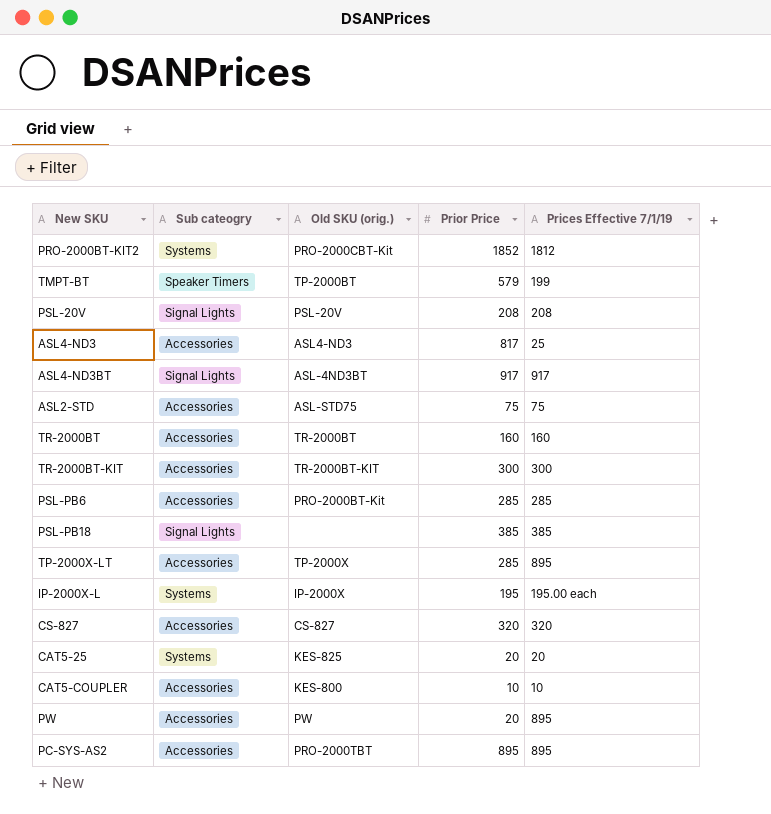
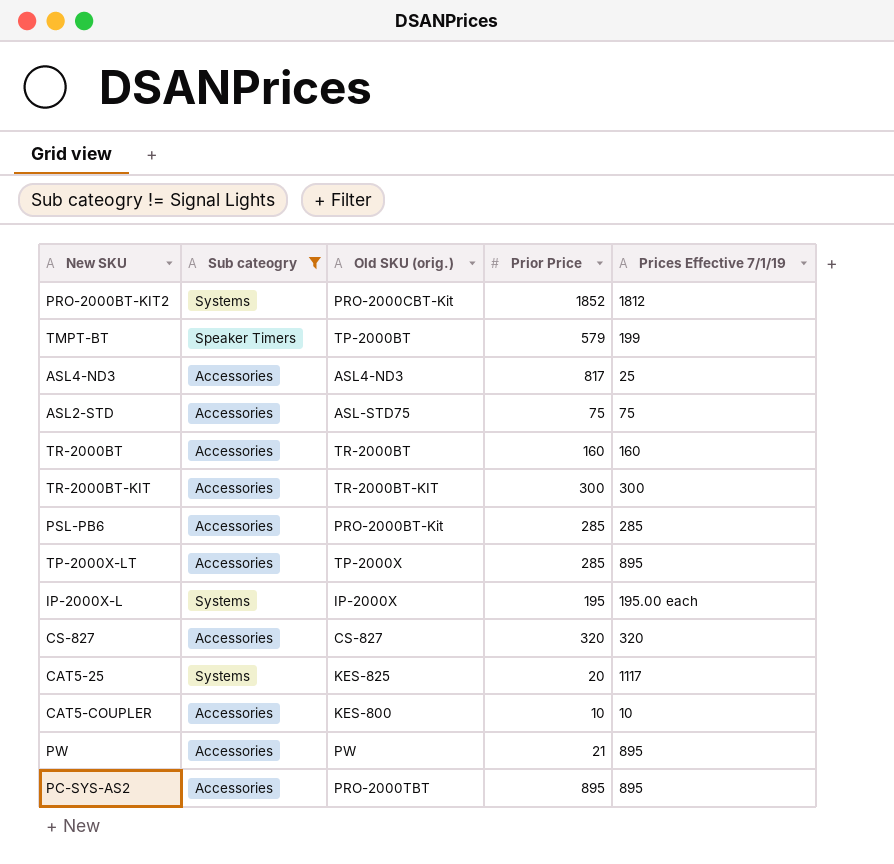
filter: none -> Sub cateogry != Signal Lights
CAT5-25 | Prices Effective 7/1/19: 20 -> 1117
PW | Prior Price: 20 -> 21

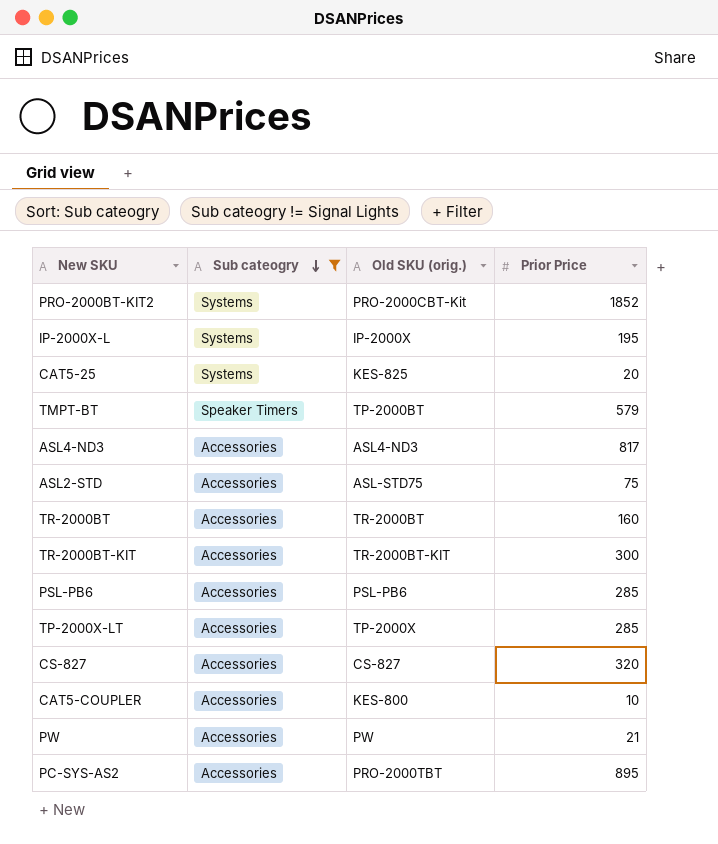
row order: none -> Sub cateogry descending
column Prices Effective 7/1/19 | position: 5 -> none
PSL-PB6 | Old SKU (orig.): PRO-2000BT-Kit -> PSL-PB6

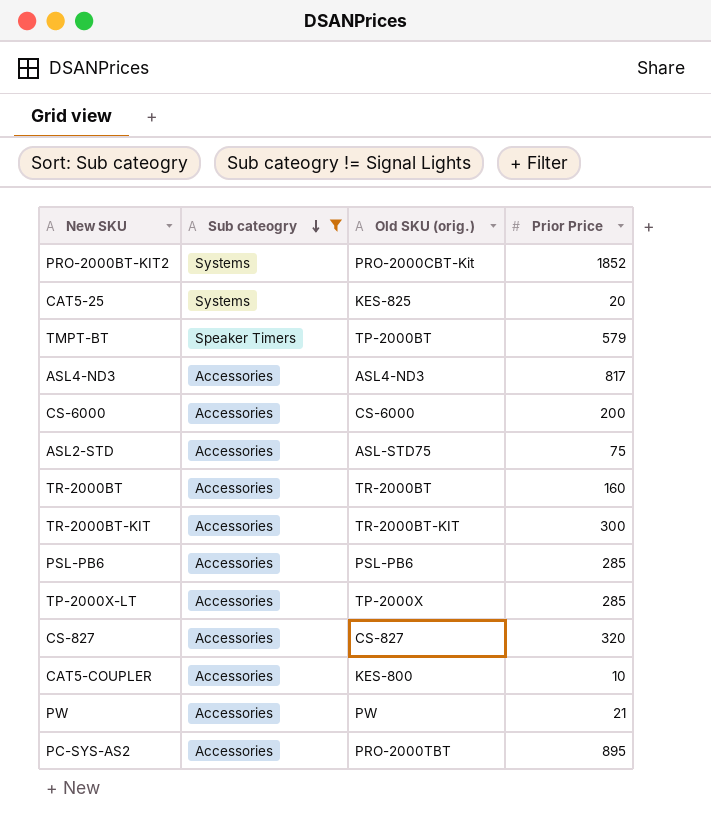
row IP-2000X-L: Systems | IP-2000X | 195 -> none
row CS-6000: none -> Accessories | CS-6000 | 200

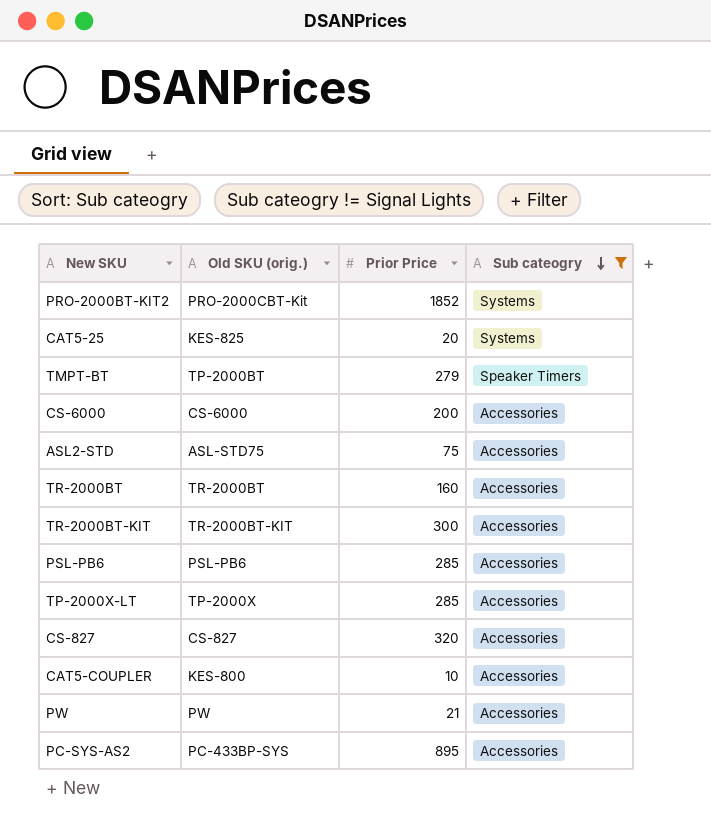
column Sub cateogry | position: 2 -> 4
row ASL4-ND3: Accessories | ASL4-ND3 | 817 -> none
TMPT-BT | Prior Price: 579 -> 279
PC-SYS-AS2 | Old SKU (orig.): PRO-2000TBT -> PC-433BP-SYS

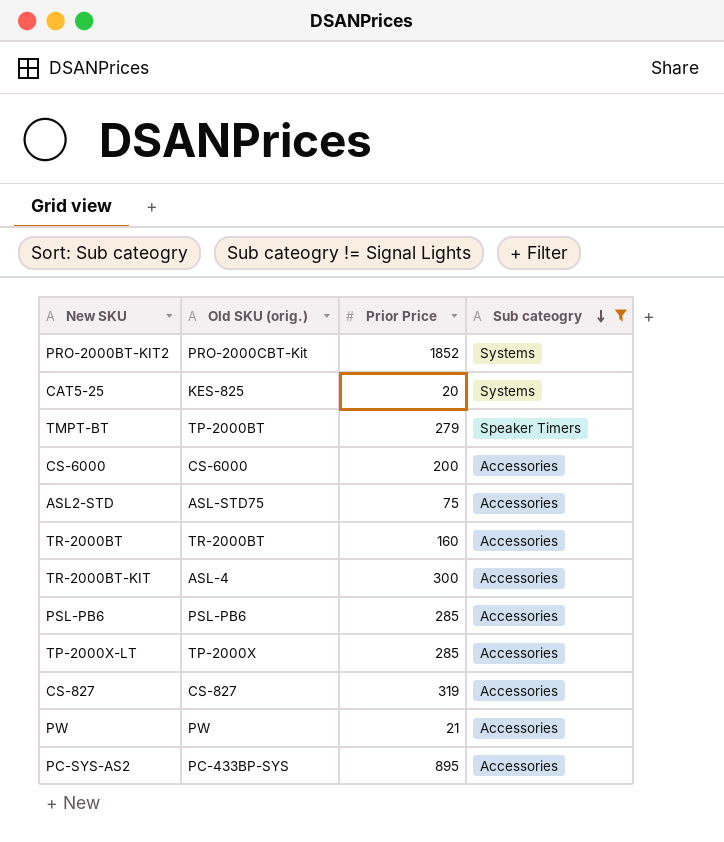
row CAT5-COUPLER: KES-800 | 10 | Accessories -> none
TR-2000BT-KIT | Old SKU (orig.): TR-2000BT-KIT -> ASL-4
CS-827 | Prior Price: 320 -> 319

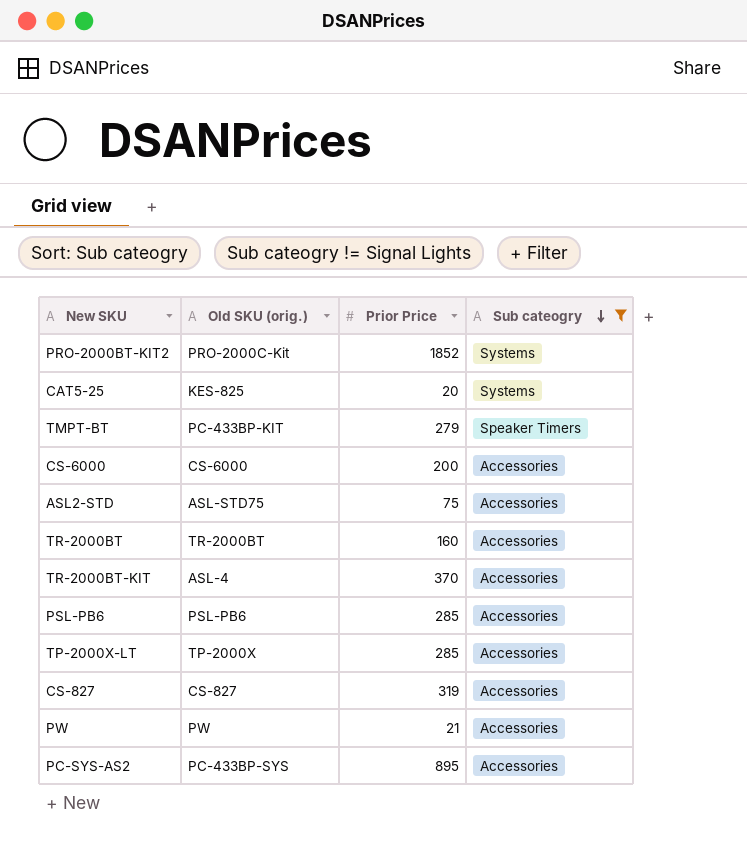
PRO-2000BT-KIT2 | Old SKU (orig.): PRO-2000CBT-Kit -> PRO-2000C-Kit
TMPT-BT | Old SKU (orig.): TP-2000BT -> PC-433BP-KIT
TR-2000BT-KIT | Prior Price: 300 -> 370

